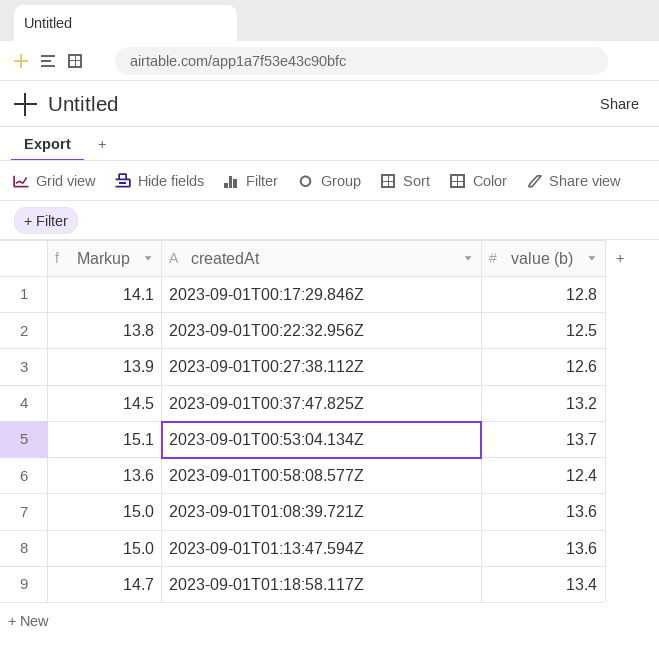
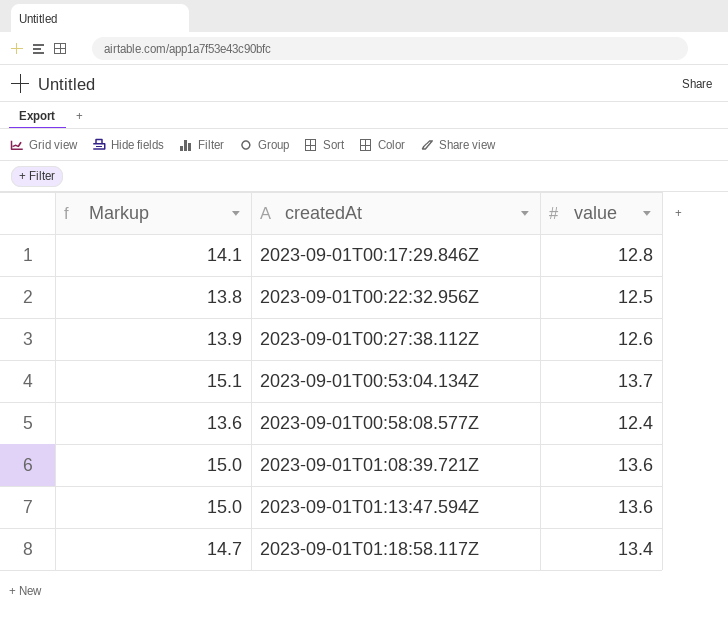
column name: value (b) -> value
row 2023-09-01T00:37:47.825Z: 14.5 | 13.2 -> none

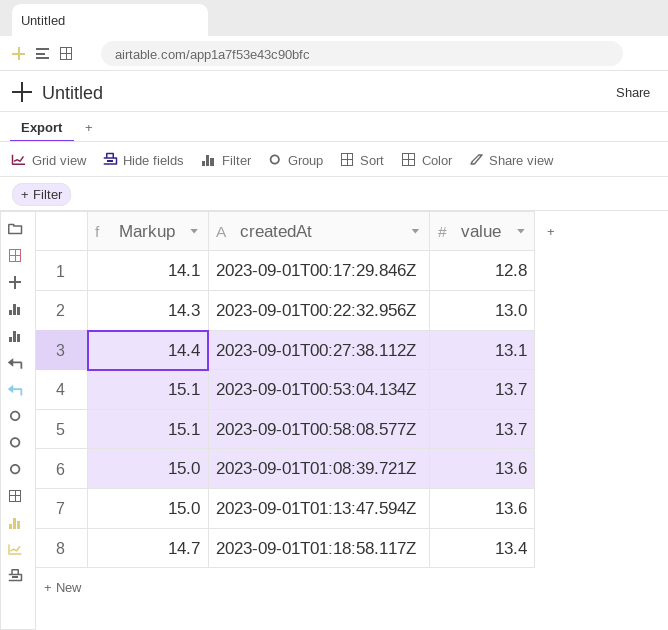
2023-09-01T00:22:32.956Z | Markup: 13.8 -> 14.3
2023-09-01T00:22:32.956Z | value: 12.5 -> 13.0
2023-09-01T00:27:38.112Z | Markup: 13.9 -> 14.4
2023-09-01T00:27:38.112Z | value: 12.6 -> 13.1
2023-09-01T00:58:08.577Z | Markup: 13.6 -> 15.1
2023-09-01T00:58:08.577Z | value: 12.4 -> 13.7

